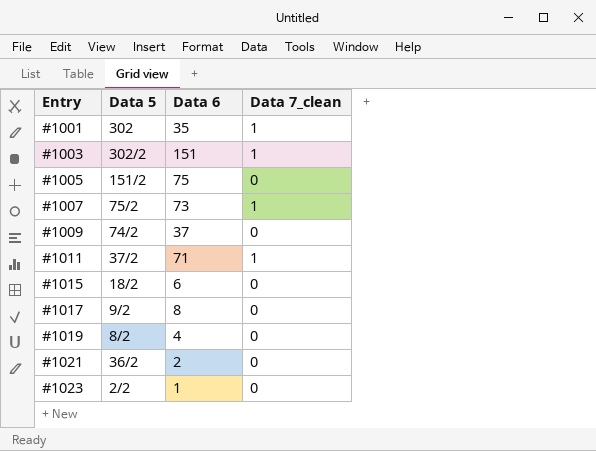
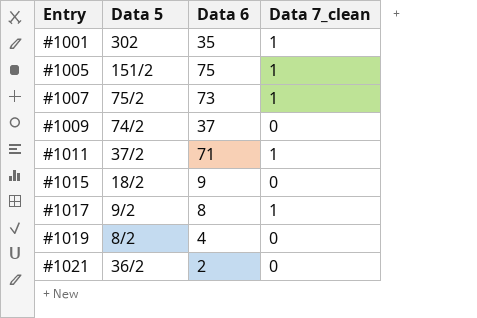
row #1003: 302/2 | 151 | 1 -> none
row #1023: 2/2 | 1 | 0 -> none
#1005 | Data 7_clean: 0 -> 1
#1015 | Data 6: 6 -> 9
#1017 | Data 7_clean: 0 -> 1

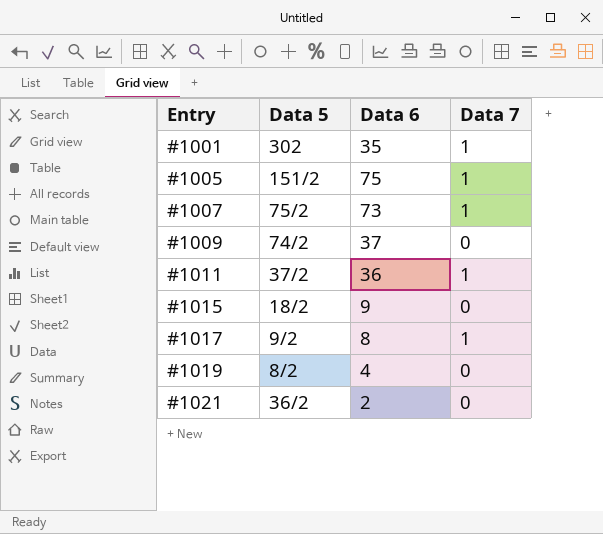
column name: Data 7_clean -> Data 7
#1011 | Data 6: 71 -> 36

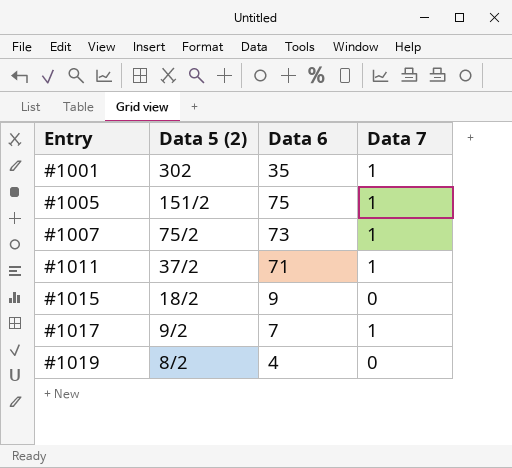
column name: Data 5 -> Data 5 (2)
row #1009: 74/2 | 37 | 0 -> none
row #1021: 36/2 | 2 | 0 -> none
#1011 | Data 6: 36 -> 71
#1017 | Data 6: 8 -> 7

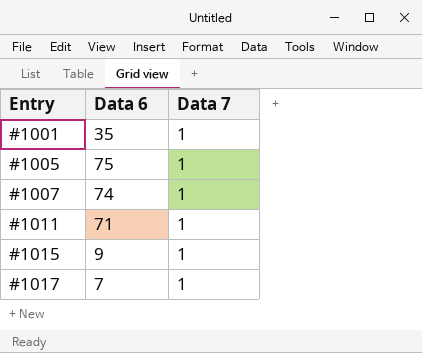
column Data 5 (2) | position: 2 -> none
row #1019: 8/2 | 4 | 0 -> none
#1007 | Data 6: 73 -> 74
#1015 | Data 7: 0 -> 1

